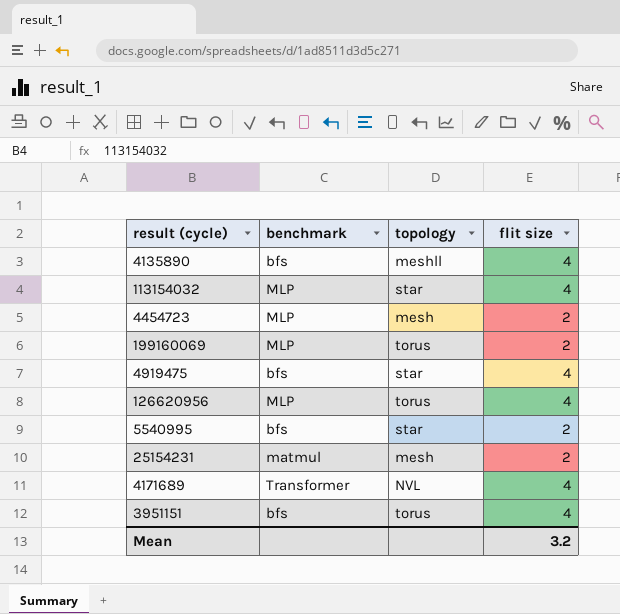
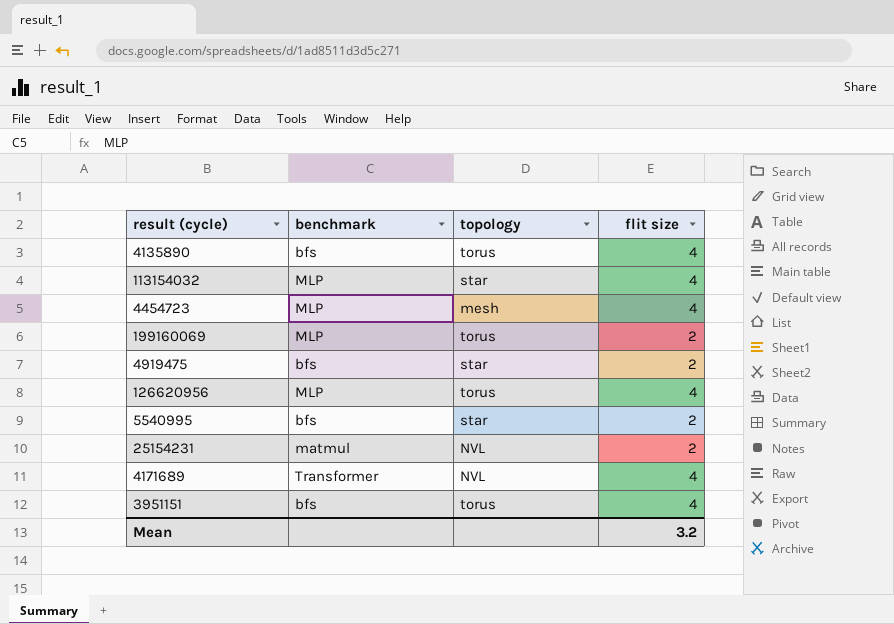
4135890 | topology: meshll -> torus
4454723 | flit size: 2 -> 4
4919475 | flit size: 4 -> 2
25154231 | topology: mesh -> NVL

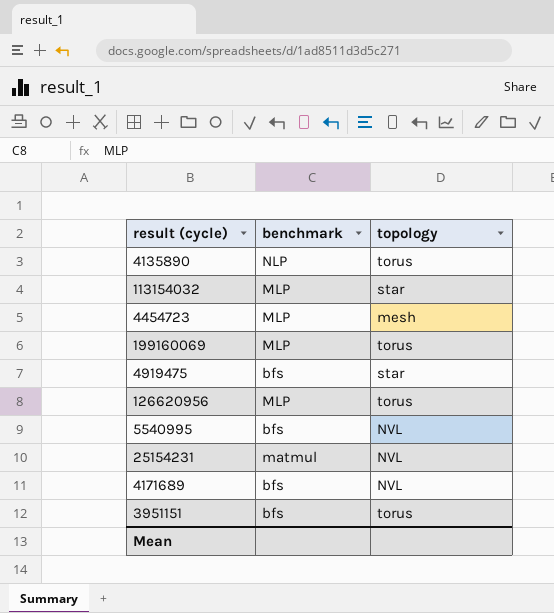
column flit size | position: 4 -> none
4135890 | benchmark: bfs -> NLP
5540995 | topology: star -> NVL
4171689 | benchmark: Transformer -> bfs

